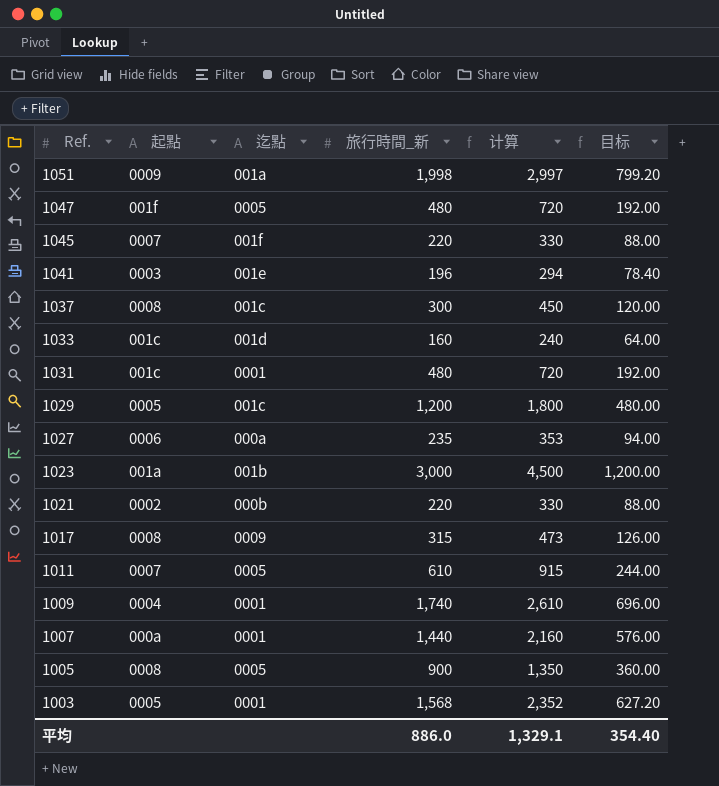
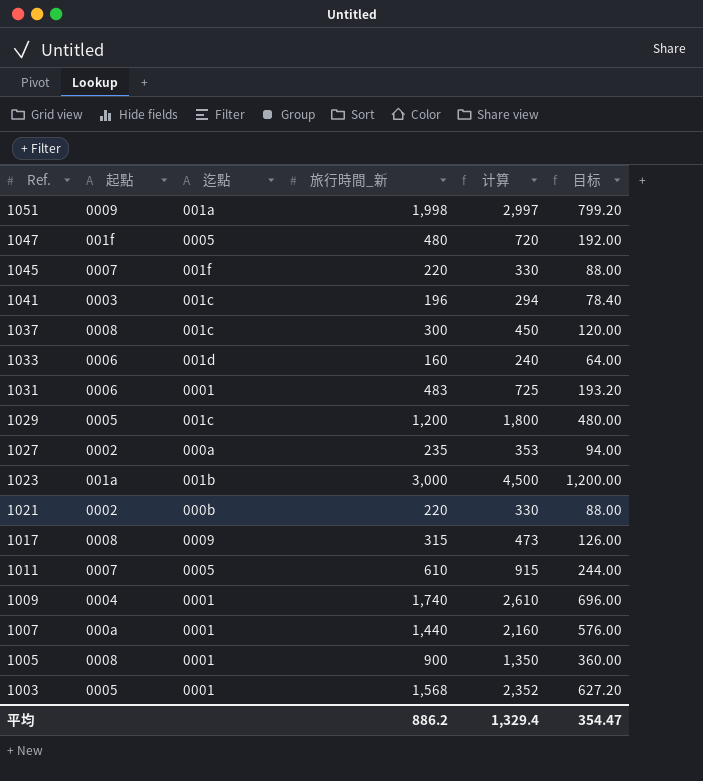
1041 | 迄點: 001e -> 001c
1033 | 起點: 001c -> 0006
1031 | 起點: 001c -> 0006
1031 | 旅行時間_新: 480 -> 483
1031 | 计算: 720 -> 725
1031 | 目标: 192.00 -> 193.20
1027 | 起點: 0006 -> 0002
1005 | 迄點: 0005 -> 0001
平均 | 旅行時間_新: 886.0 -> 886.2
平均 | 计算: 1,329.1 -> 1,329.4
平均 | 目标: 354.40 -> 354.47

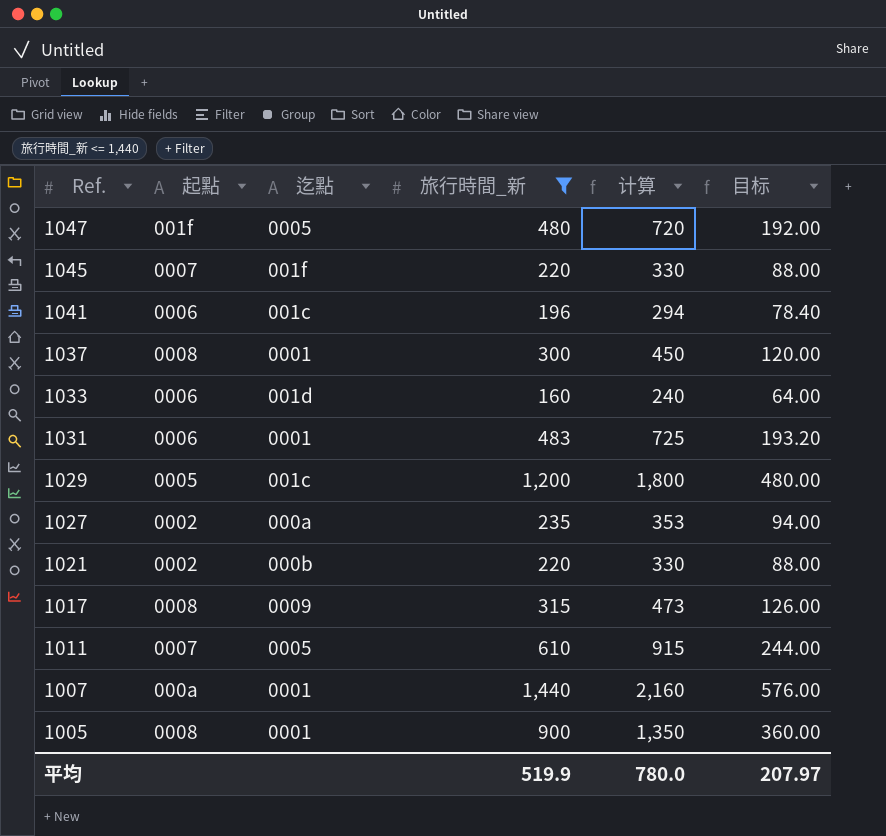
filter: none -> 旅行時間_新 <= 1,440
1041 | 起點: 0003 -> 0006
1037 | 迄點: 001c -> 0001
平均 | 旅行時間_新: 886.2 -> 519.9
平均 | 计算: 1,329.4 -> 780.0
平均 | 目标: 354.47 -> 207.97

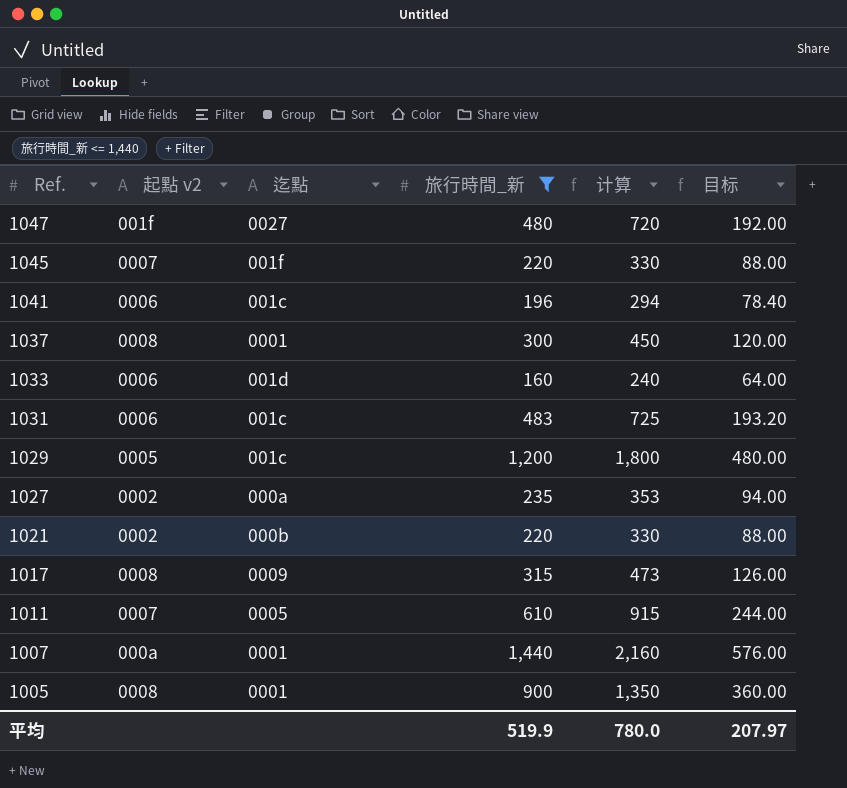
column name: 起點 -> 起點 v2
1047 | 迄點: 0005 -> 0027
1031 | 迄點: 0001 -> 001c

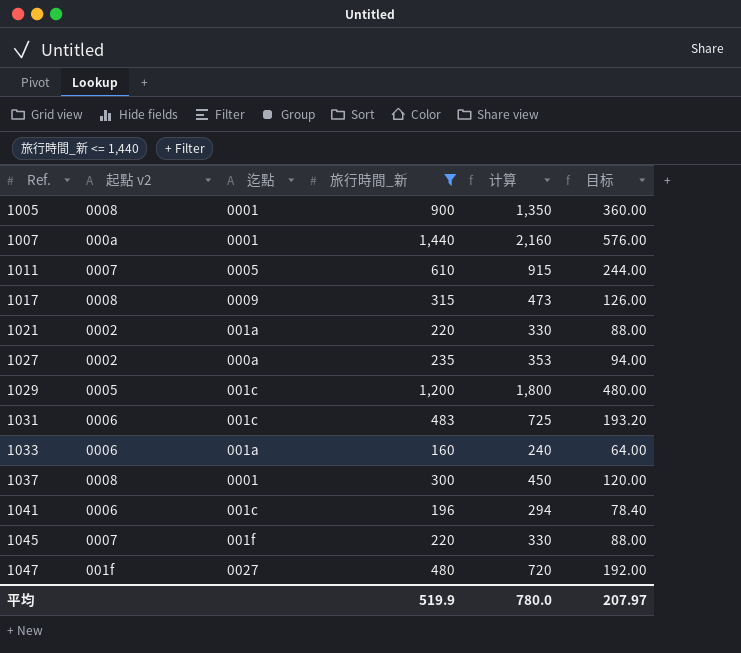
row order: Ref. descending -> Ref. ascending
1021 | 迄點: 000b -> 001a
1033 | 迄點: 001d -> 001a

